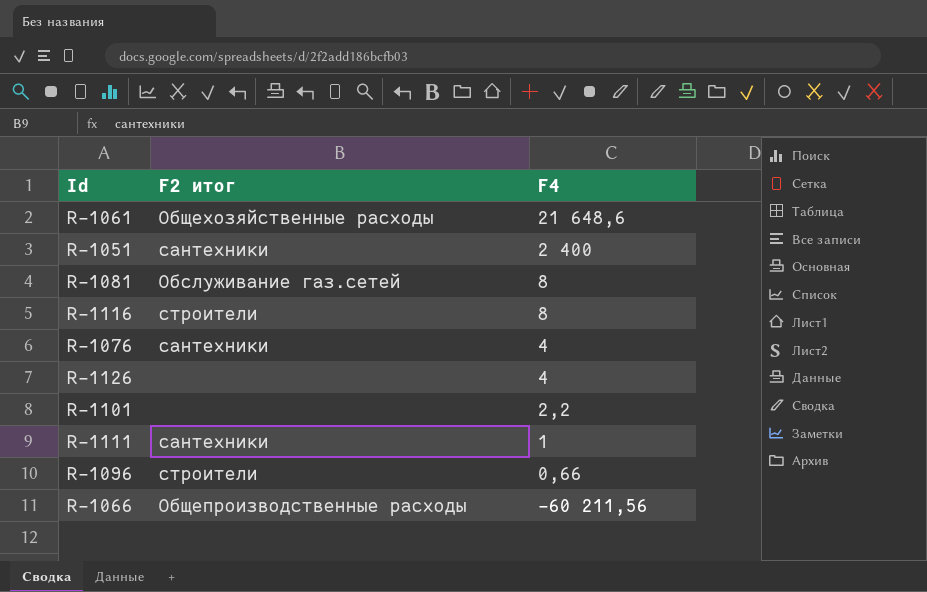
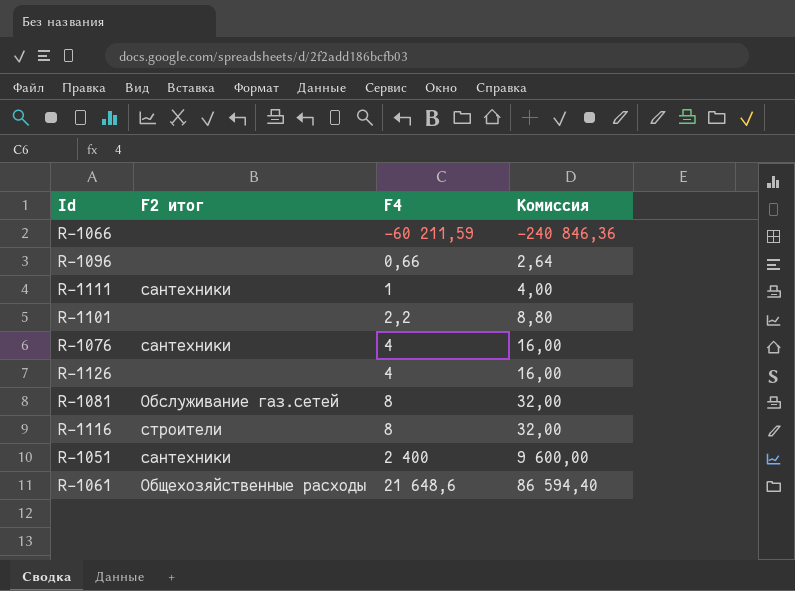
row order: F4 descending -> F4 ascending
column Комиссия | formula: none -> [F4] * 4
R-1066 | F2 итог: Общепроизводственные расходы -> none
R-1066 | F4: -60 211,56 -> -60 211,59
R-1096 | F2 итог: строители -> none

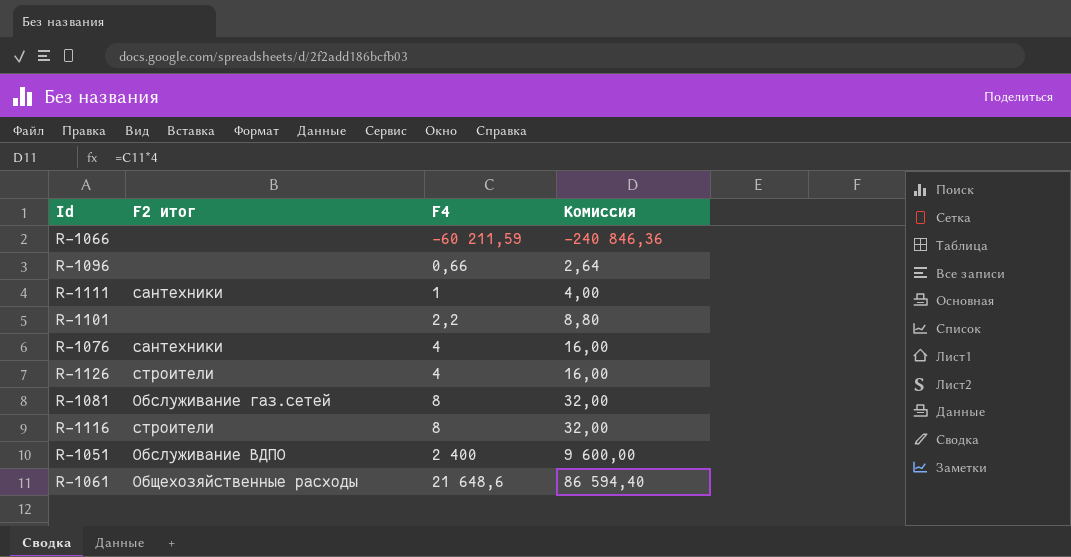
R-1126 | F2 итог: none -> строители
R-1051 | F2 итог: сантехники -> Обслуживание ВДПО

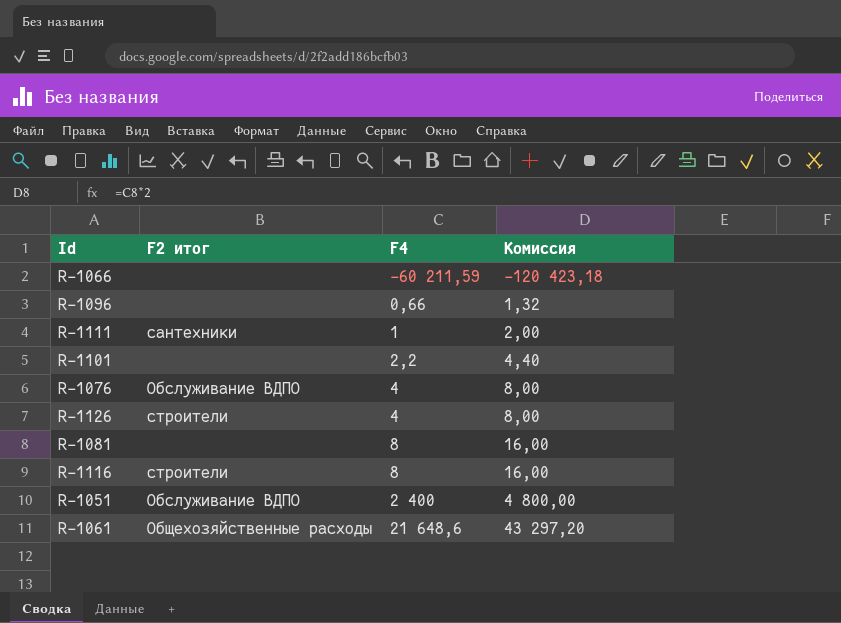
column Комиссия | formula: [F4] * 4 -> [F4] * 2
R-1076 | F2 итог: сантехники -> Обслуживание ВДПО
R-1081 | F2 итог: Обслуживание газ.сетей -> none

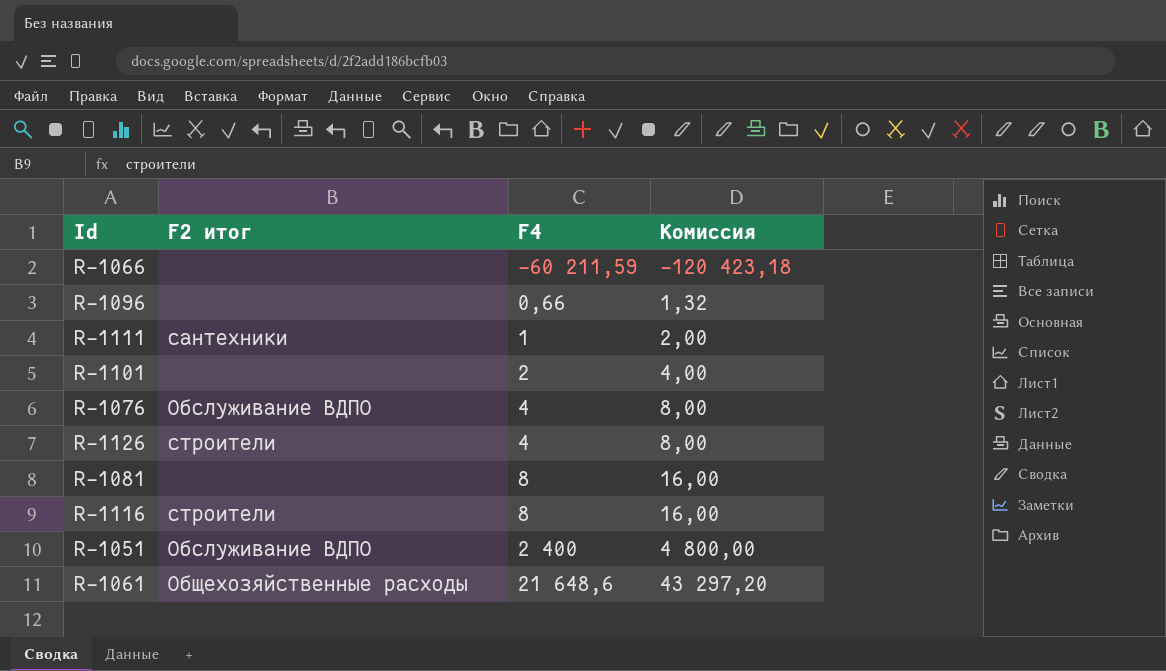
R-1101 | F4: 2,2 -> 2
R-1101 | Комиссия: 4,40 -> 4,00

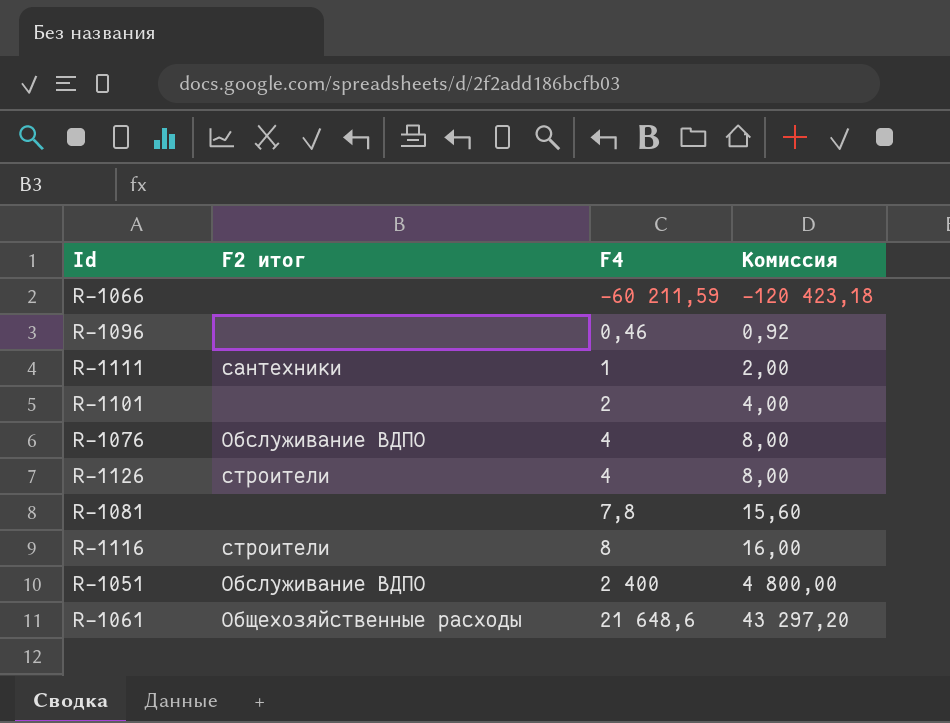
R-1096 | F4: 0,66 -> 0,46
R-1096 | Комиссия: 1,32 -> 0,92
R-1081 | F4: 8 -> 7,8
R-1081 | Комиссия: 16,00 -> 15,60

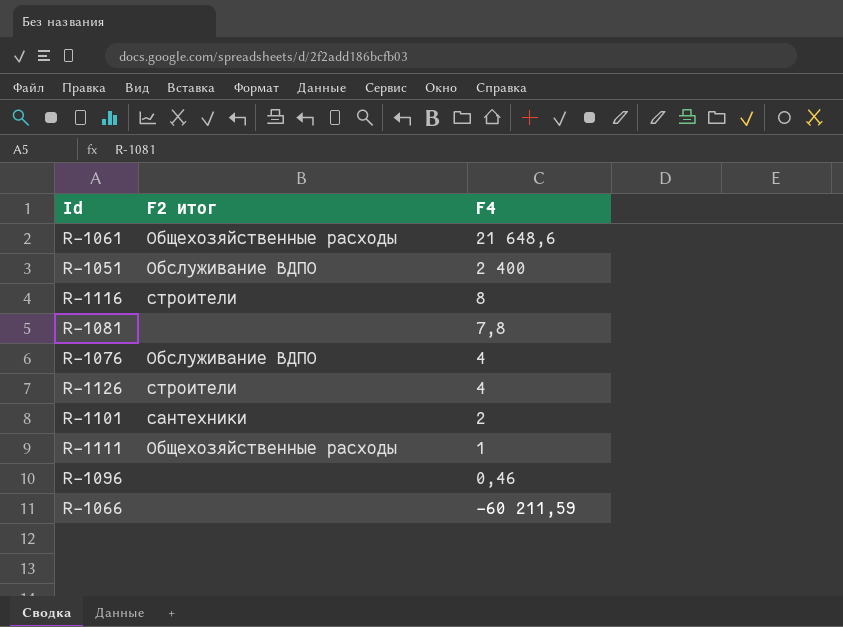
row order: F4 ascending -> F4 descending
column Комиссия | formula: [F4] * 2 -> none
R-1101 | F2 итог: none -> сантехники
R-1111 | F2 итог: сантехники -> Общехозяйственные расходы

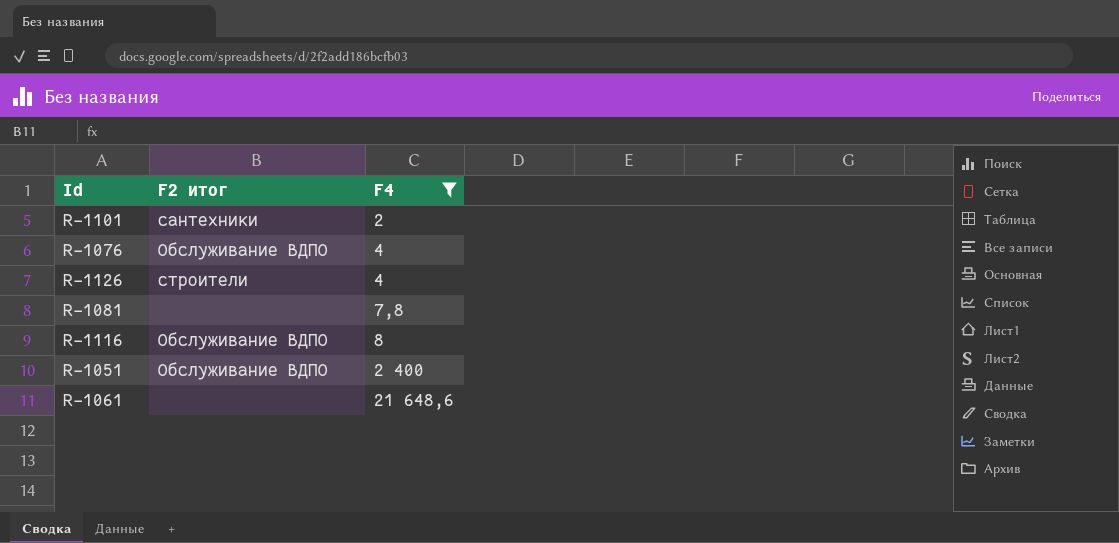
filter: none -> F4 >= 2
row order: F4 descending -> F4 ascending
R-1116 | F2 итог: строители -> Обслуживание ВДПО
R-1061 | F2 итог: Общехозяйственные расходы -> none

